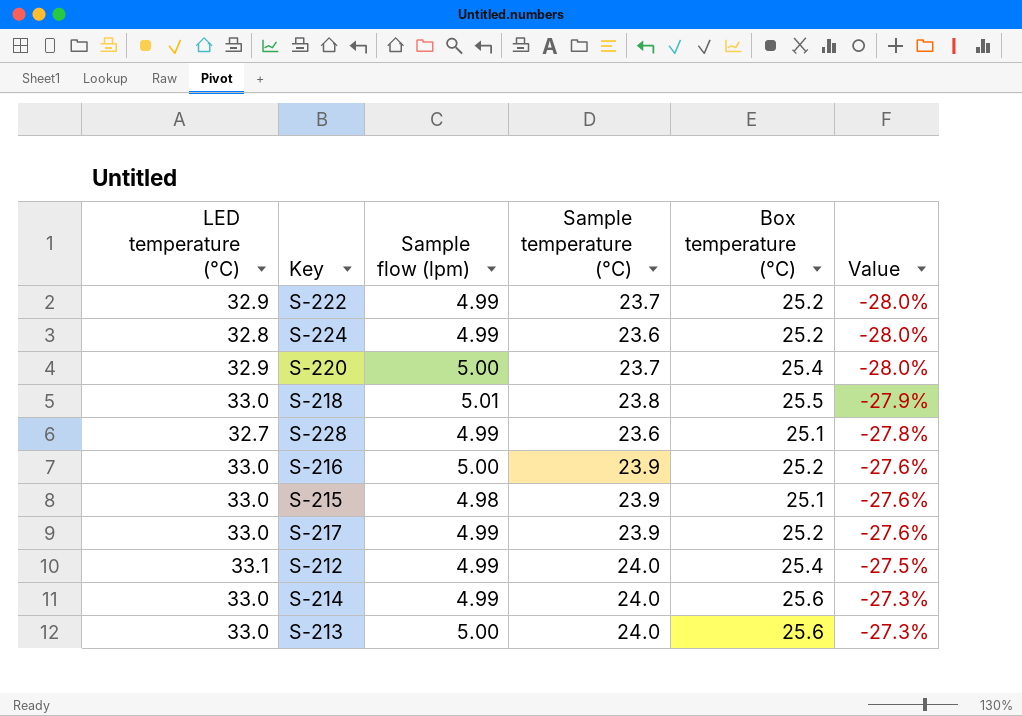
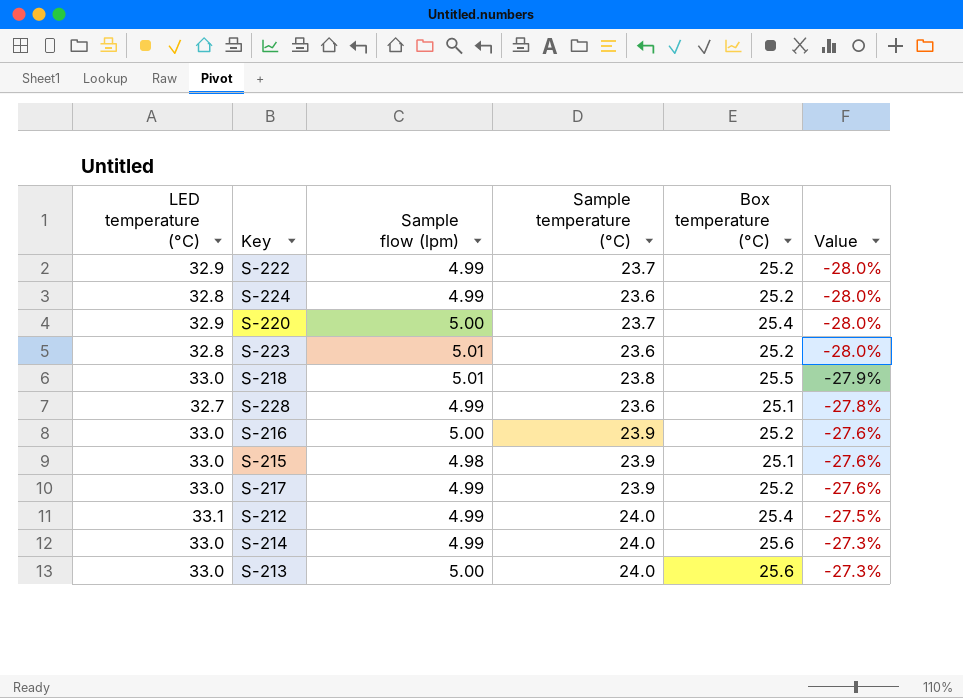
row S-223: none -> 32.8 | 5.01 | 23.6 | 25.2 | -28.0%

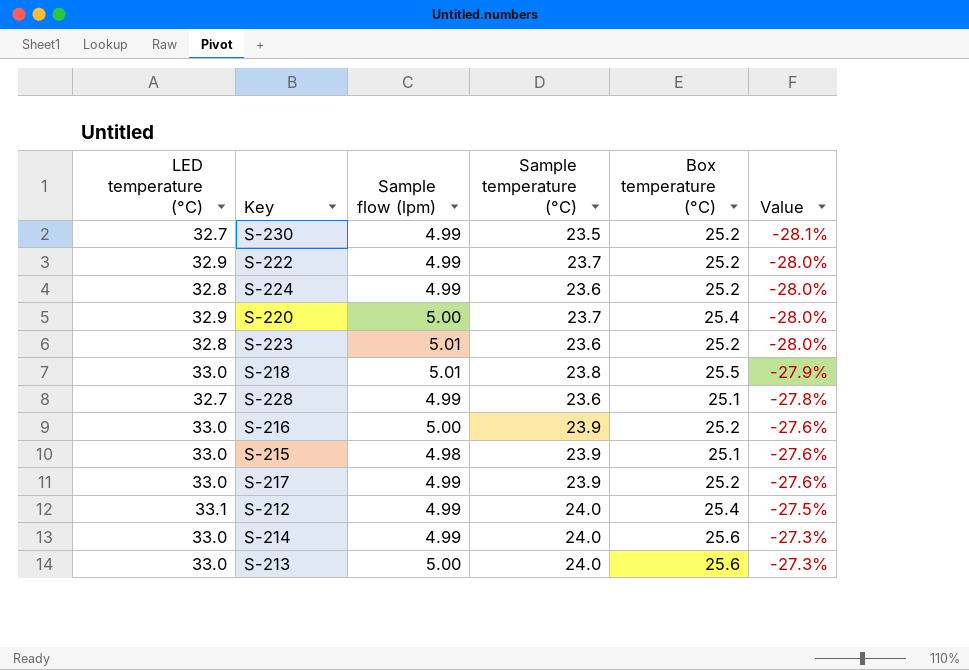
row S-230: none -> 32.7 | 4.99 | 23.5 | 25.2 | -28.1%

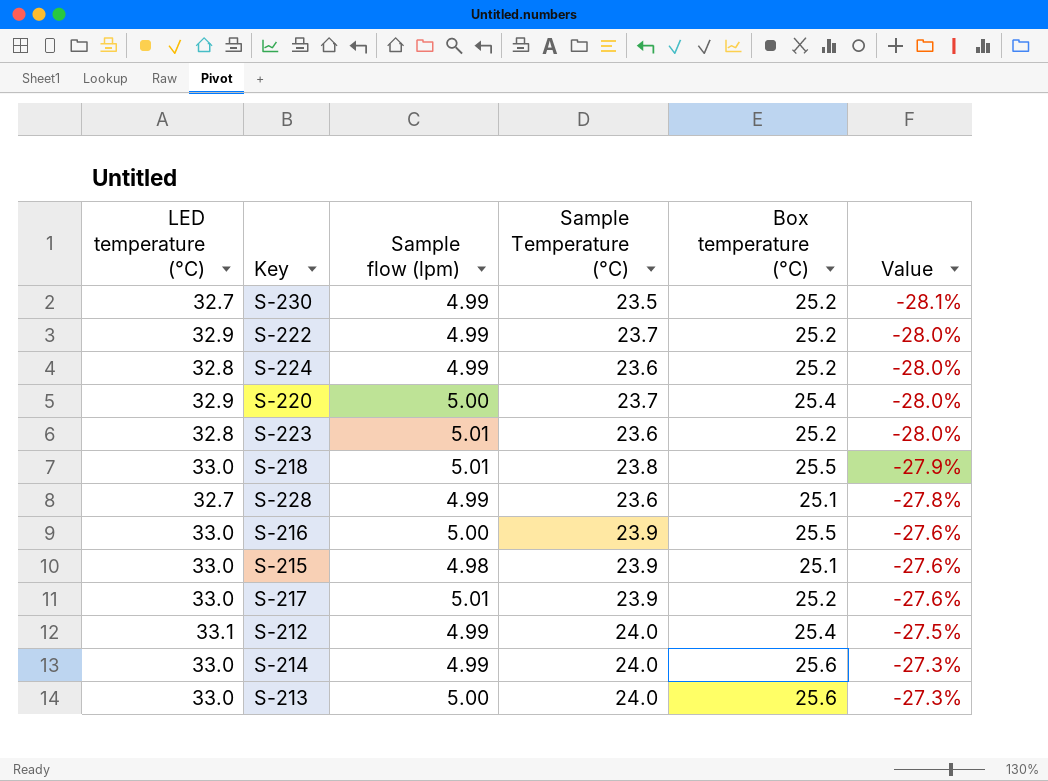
column name: Sample temperature (°C) -> Sample Temperature (°C)
S-216 | Box temperature (°C): 25.2 -> 25.5
S-217 | Sample flow (lpm): 4.99 -> 5.01

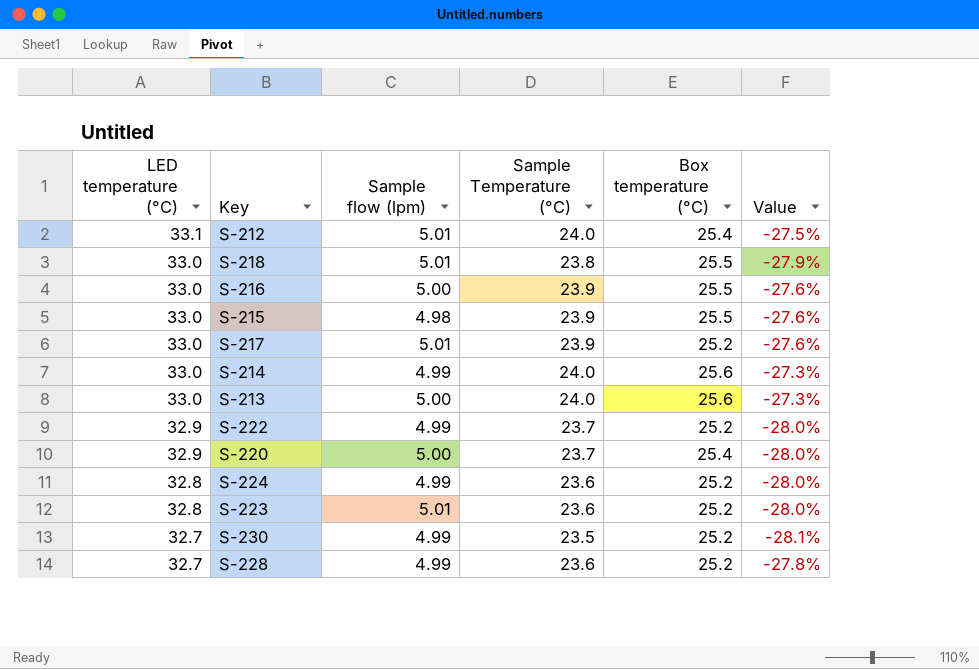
row order: Value ascending -> LED temperature (°C) descending
S-212 | Sample flow (lpm): 4.99 -> 5.01
S-215 | Box temperature (°C): 25.1 -> 25.5
S-228 | Box temperature (°C): 25.1 -> 25.2

